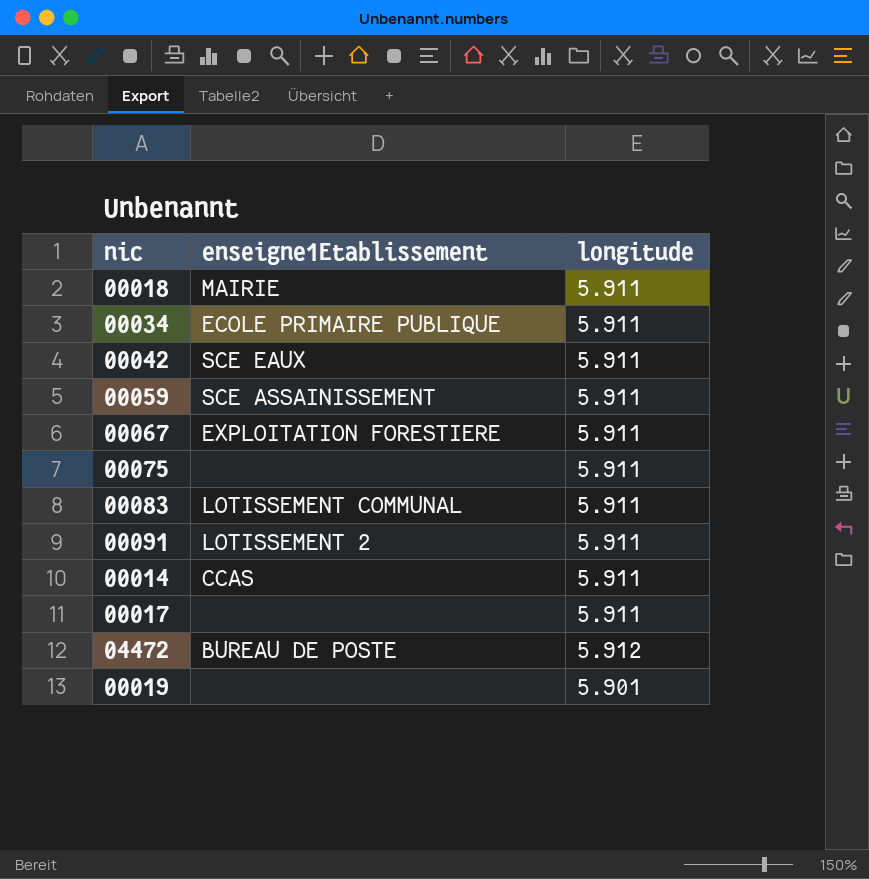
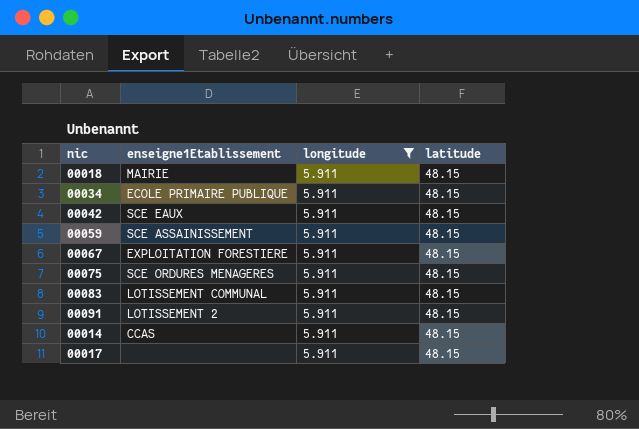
filter: none -> longitude = 5.911
column latitude | position: none -> 4
00075 | enseigne1Etablissement: none -> SCE ORDURES MENAGERES

